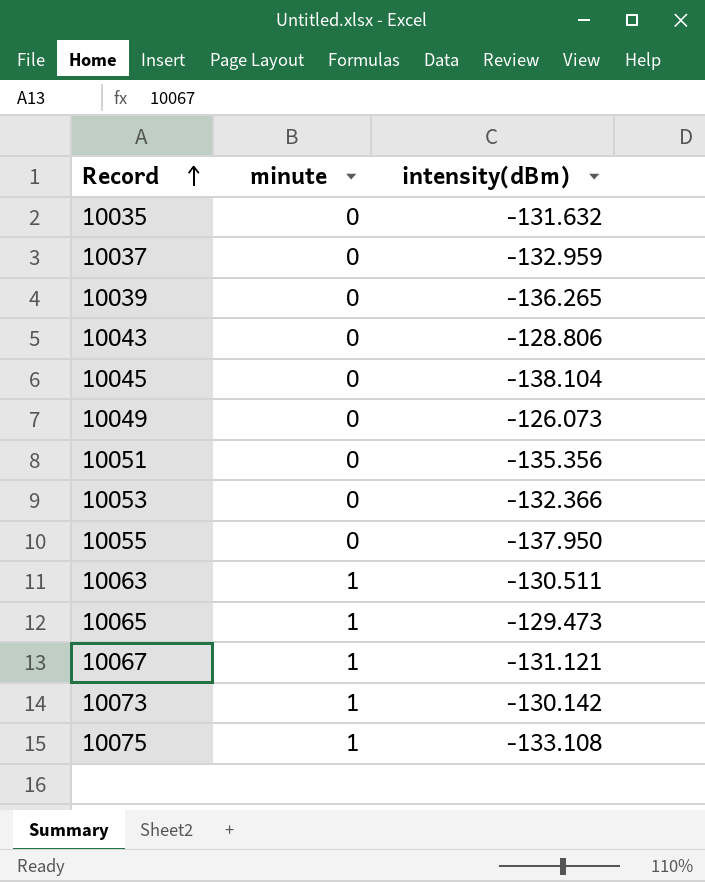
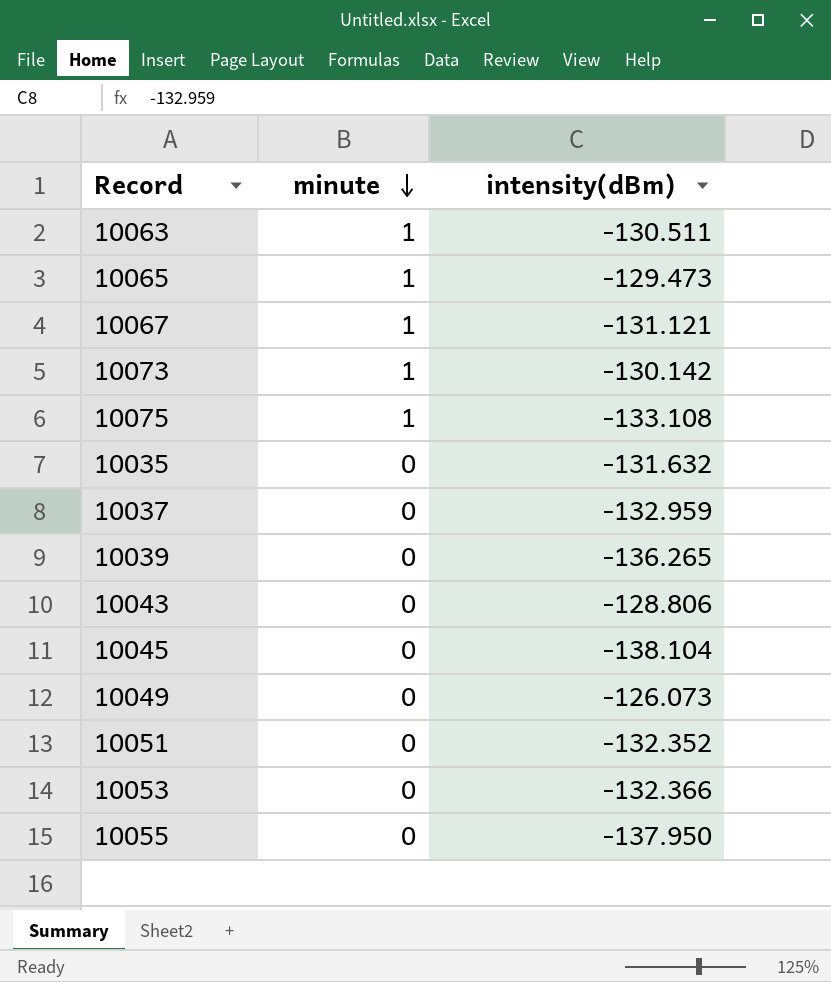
row order: Record ascending -> minute descending
10051 | intensity(dBm): -135.356 -> -132.352

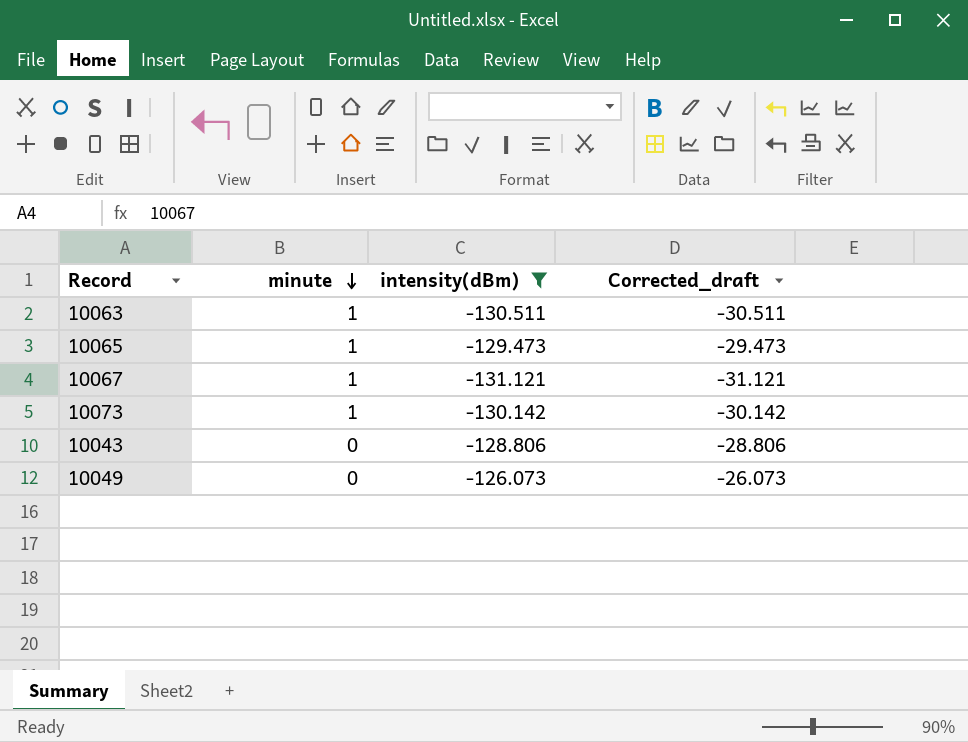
filter: none -> intensity(dBm) >= -131.121
column Corrected_draft | formula: none -> [intensity(dBm)] + 100

